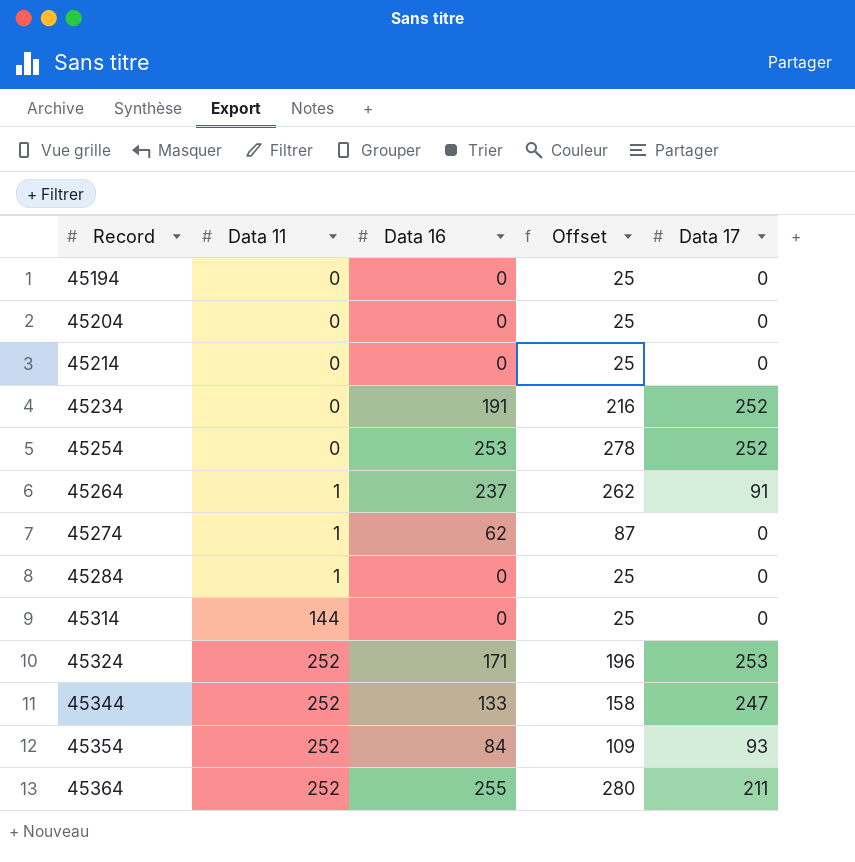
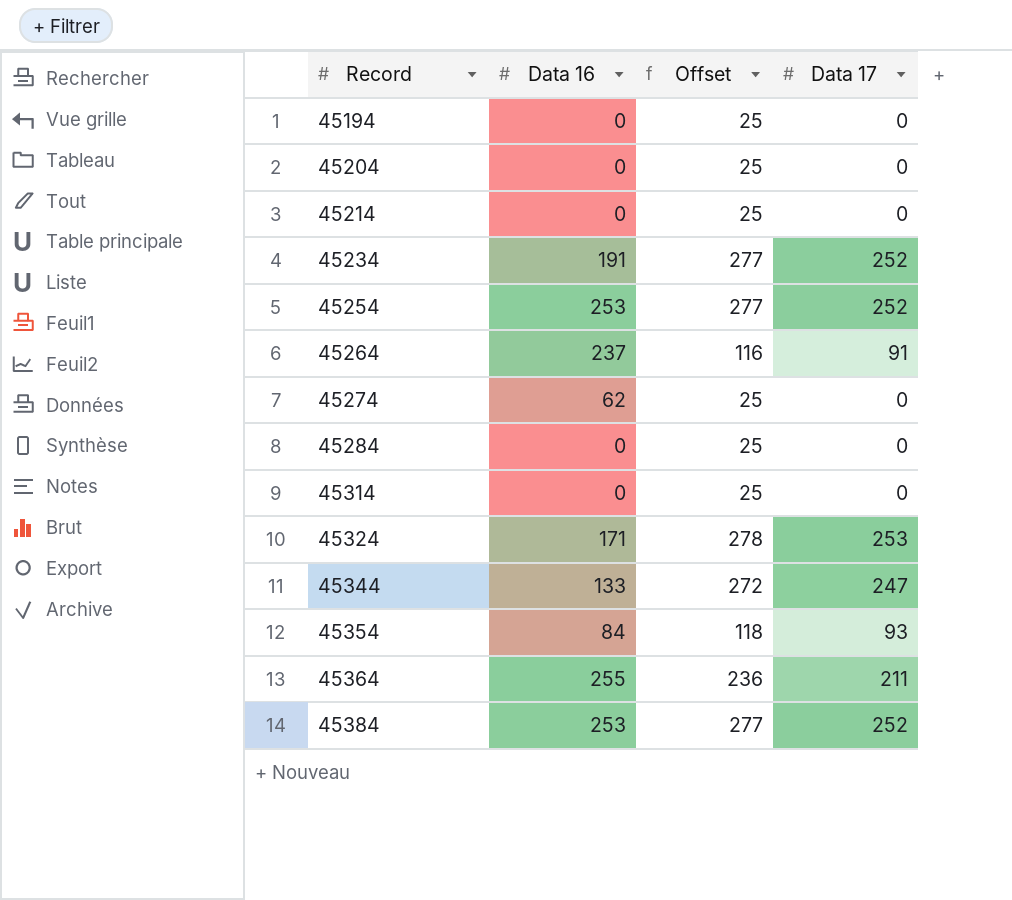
column Data 11 | position: 2 -> none
column Offset | formula: [Data 16] + 25 -> [Data 17] + 25
row 45384: none -> 253 | 277 | 252

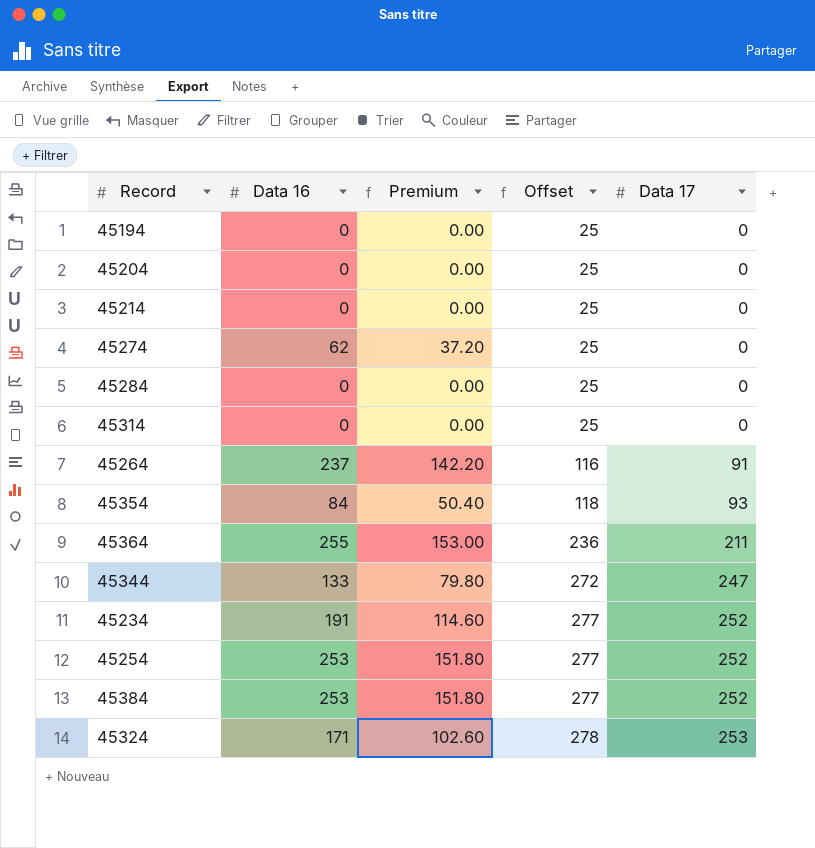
row order: Record ascending -> Offset ascending
column Premium | formula: none -> [Data 16] * 0.6

